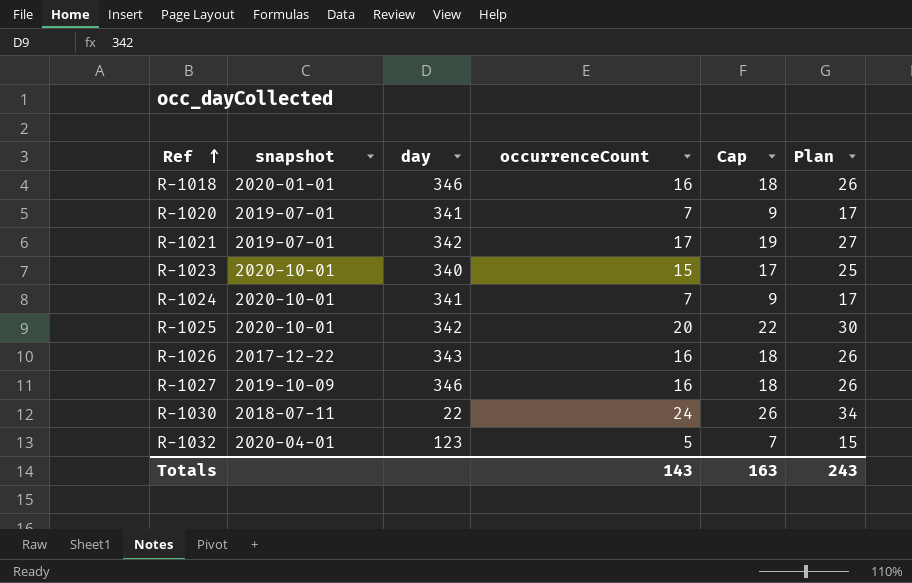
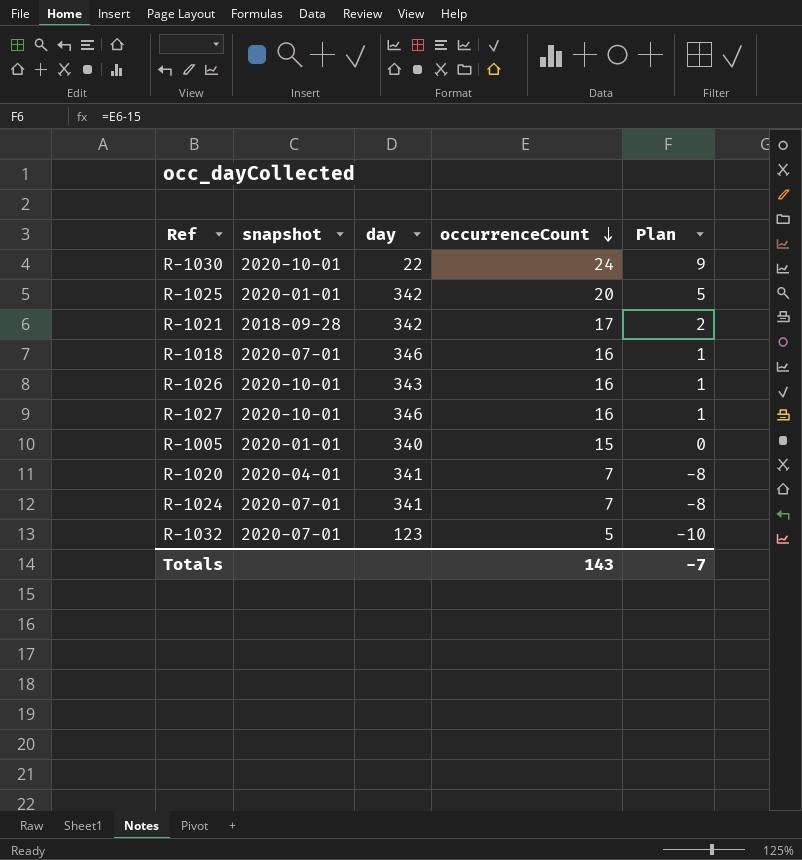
row order: Ref ascending -> occurrenceCount descending
column Cap | formula: [occurrenceCount] + 2 -> none
column Plan | formula: [occurrenceCount] + 10 -> [occurrenceCount] - 15
row R-1023: 2020-10-01 | 340 | 15 | 17 | 25 -> none
R-1030 | snapshot: 2018-07-11 -> 2020-10-01
R-1025 | snapshot: 2020-10-01 -> 2020-01-01
R-1021 | snapshot: 2019-07-01 -> 2018-09-28
R-1018 | snapshot: 2020-01-01 -> 2020-07-01
R-1026 | snapshot: 2017-12-22 -> 2020-10-01
R-1027 | snapshot: 2019-10-09 -> 2020-10-01
row R-1005: none -> 2020-01-01 | 340 | 15 | 0
R-1020 | snapshot: 2019-07-01 -> 2020-04-01
R-1024 | snapshot: 2020-10-01 -> 2020-07-01
R-1032 | snapshot: 2020-04-01 -> 2020-07-01
Totals | Plan: 243 -> -7

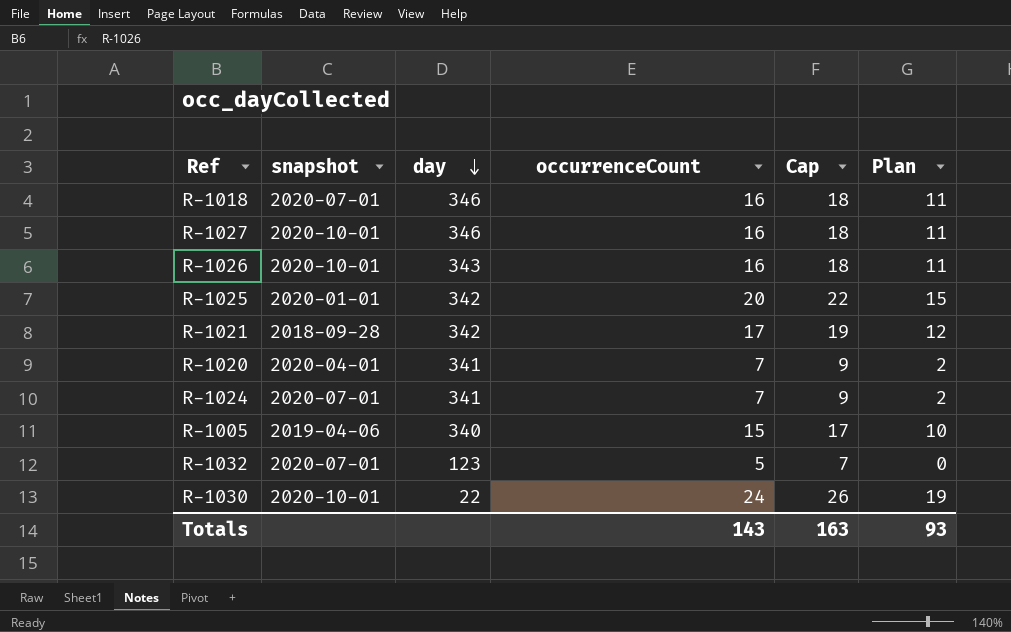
row order: occurrenceCount descending -> day descending
column Cap | formula: none -> [occurrenceCount] + 2
column Plan | formula: [occurrenceCount] - 15 -> [occurrenceCount] - 5
R-1005 | snapshot: 2020-01-01 -> 2019-04-06
Totals | Plan: -7 -> 93

